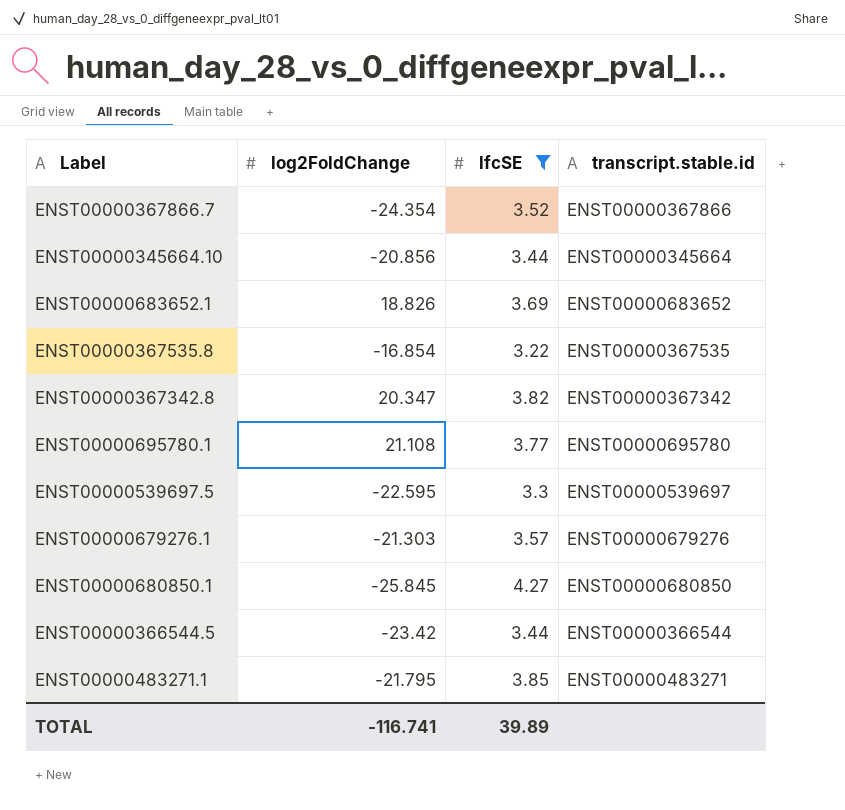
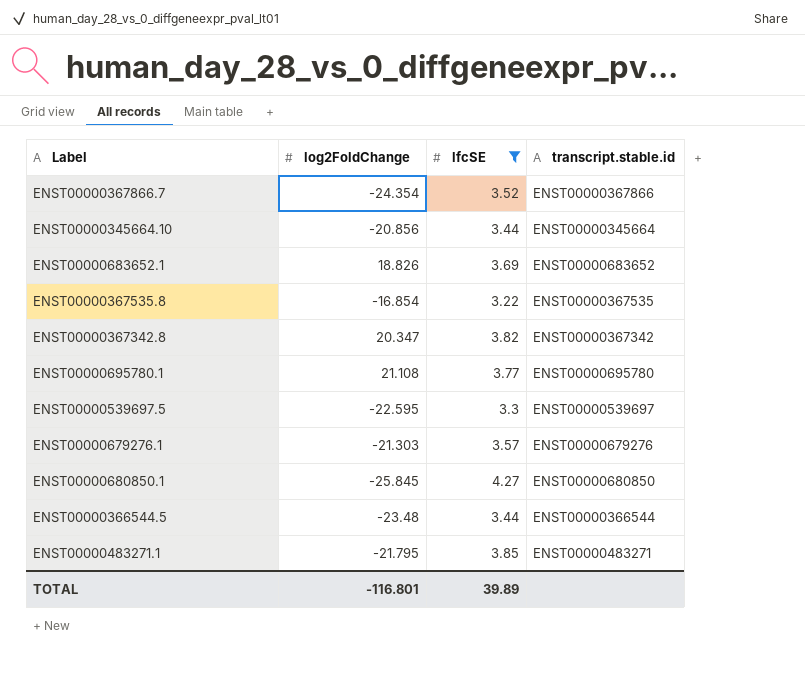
ENST00000366544.5 | log2FoldChange: -23.42 -> -23.48
TOTAL | log2FoldChange: -116.741 -> -116.801

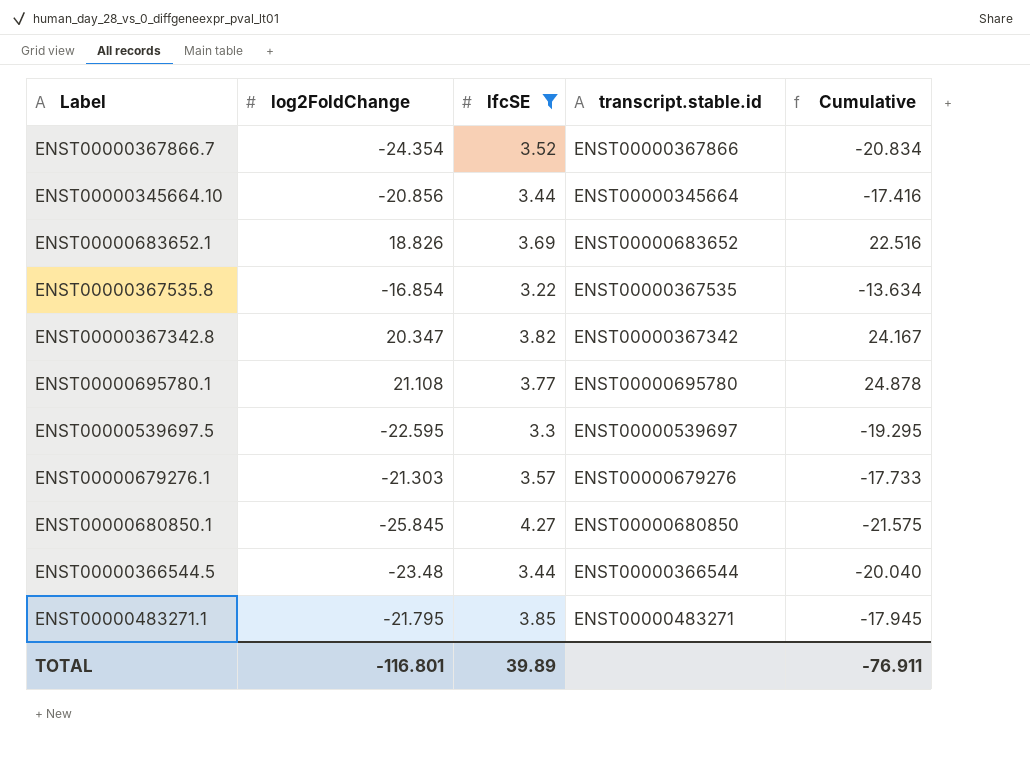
column Cumulative | formula: none -> [log2FoldChange] + [lfcSE]

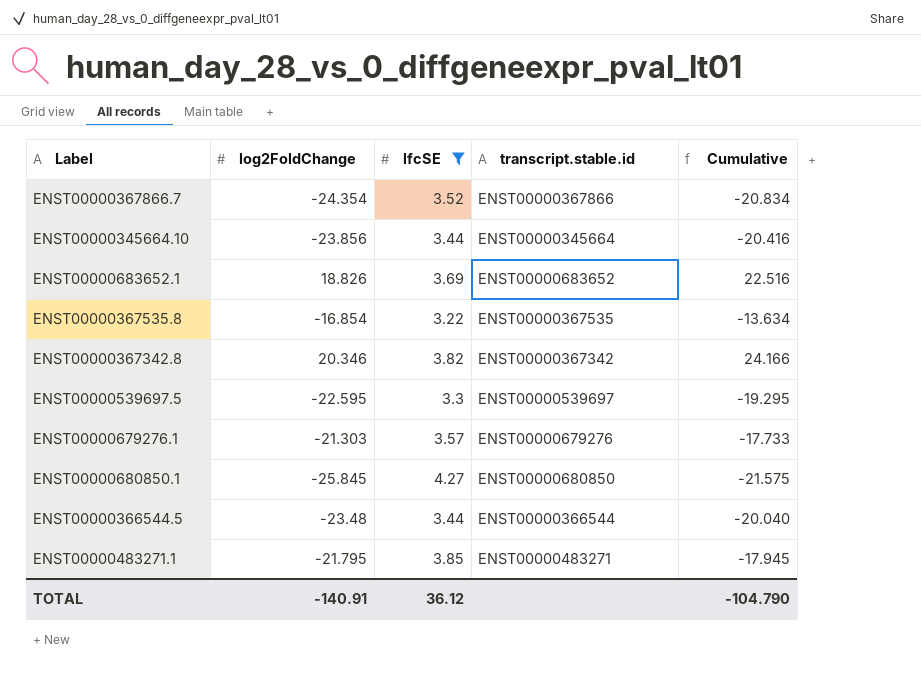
row ENST00000695780.1: 21.108 | 3.77 | ENST00000695780 | 24.878 -> none
ENST00000345664.10 | log2FoldChange: -20.856 -> -23.856
ENST00000345664.10 | Cumulative: -17.416 -> -20.416
ENST00000367342.8 | log2FoldChange: 20.347 -> 20.346
ENST00000367342.8 | Cumulative: 24.167 -> 24.166
TOTAL | log2FoldChange: -116.801 -> -140.91
TOTAL | lfcSE: 39.89 -> 36.12
TOTAL | Cumulative: -76.911 -> -104.790

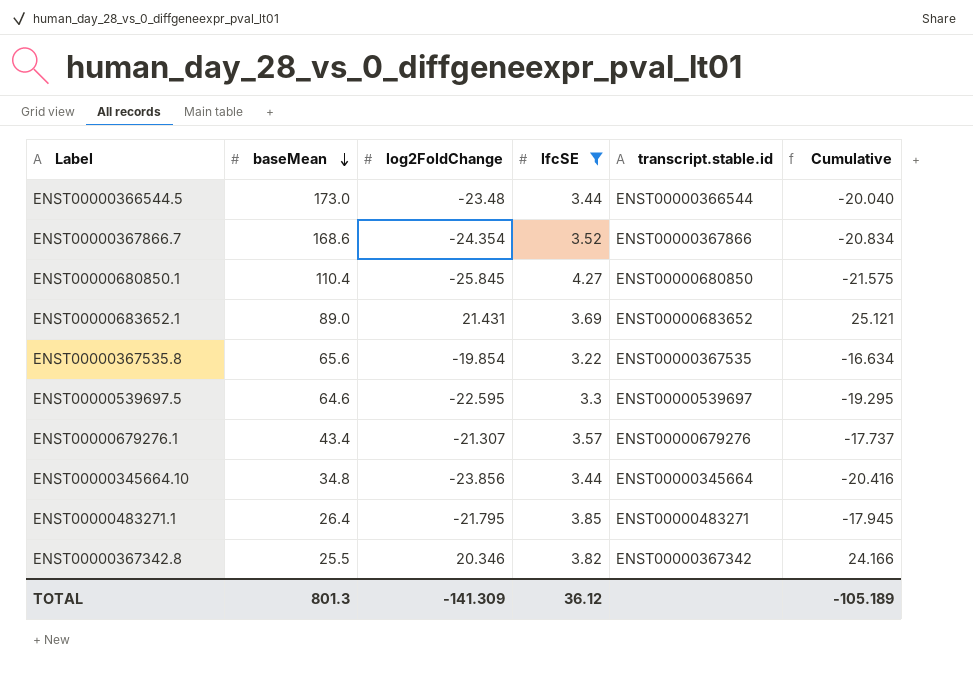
row order: none -> baseMean descending
column baseMean | position: none -> 2
ENST00000683652.1 | log2FoldChange: 18.826 -> 21.431
ENST00000683652.1 | Cumulative: 22.516 -> 25.121
ENST00000367535.8 | log2FoldChange: -16.854 -> -19.854
ENST00000367535.8 | Cumulative: -13.634 -> -16.634
ENST00000679276.1 | log2FoldChange: -21.303 -> -21.307
ENST00000679276.1 | Cumulative: -17.733 -> -17.737
TOTAL | log2FoldChange: -140.91 -> -141.309
TOTAL | Cumulative: -104.790 -> -105.189

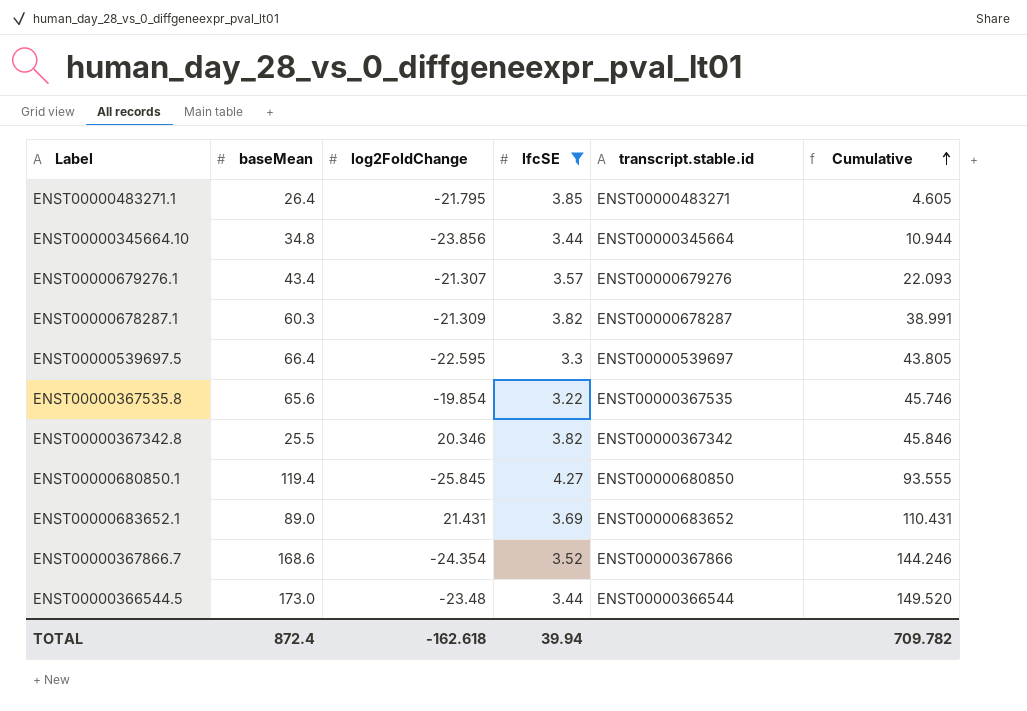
row order: baseMean descending -> Cumulative ascending
column Cumulative | formula: [log2FoldChange] + [lfcSE] -> [baseMean] + [log2FoldChange]
row ENST00000678287.1: none -> 60.3 | -21.309 | 3.82 | ENST00000678287 | 38.991
ENST00000539697.5 | baseMean: 64.6 -> 66.4
ENST00000680850.1 | baseMean: 110.4 -> 119.4
TOTAL | baseMean: 801.3 -> 872.4
TOTAL | log2FoldChange: -141.309 -> -162.618
TOTAL | lfcSE: 36.12 -> 39.94
TOTAL | Cumulative: -105.189 -> 709.782

